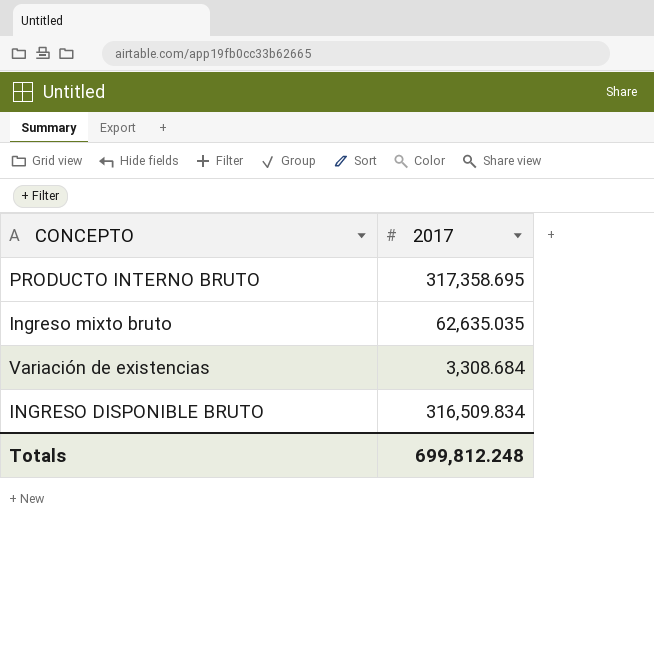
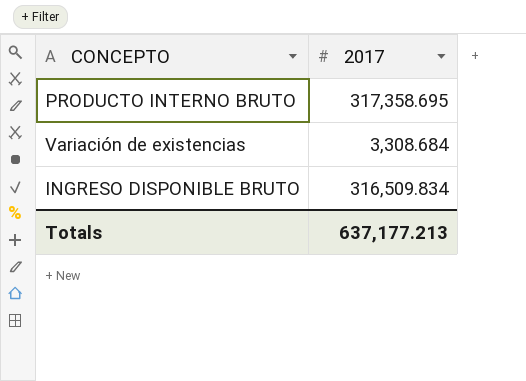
row Ingreso mixto bruto: 62,635.035 -> none
Totals | 2017: 699,812.248 -> 637,177.213

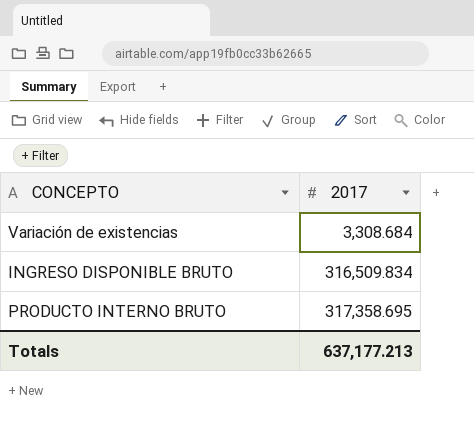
row order: none -> 2017 ascending

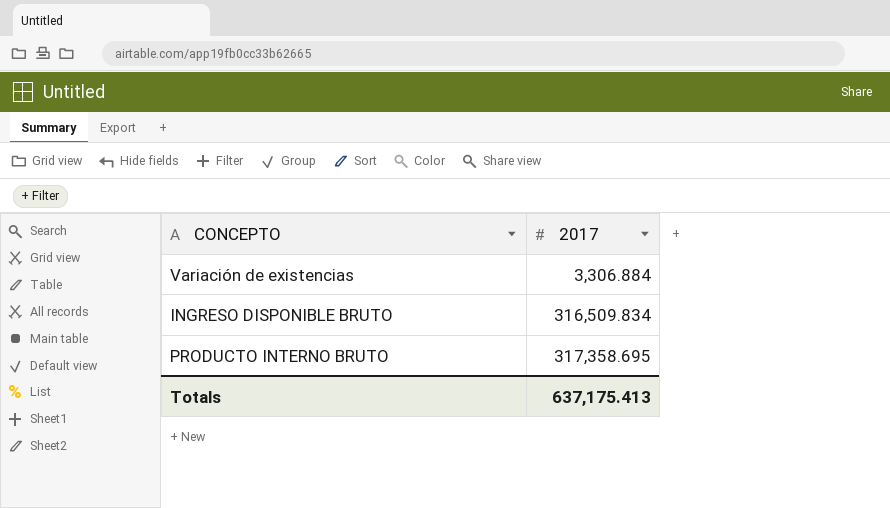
Variación de existencias | 2017: 3,308.684 -> 3,306.884
Totals | 2017: 637,177.213 -> 637,175.413

